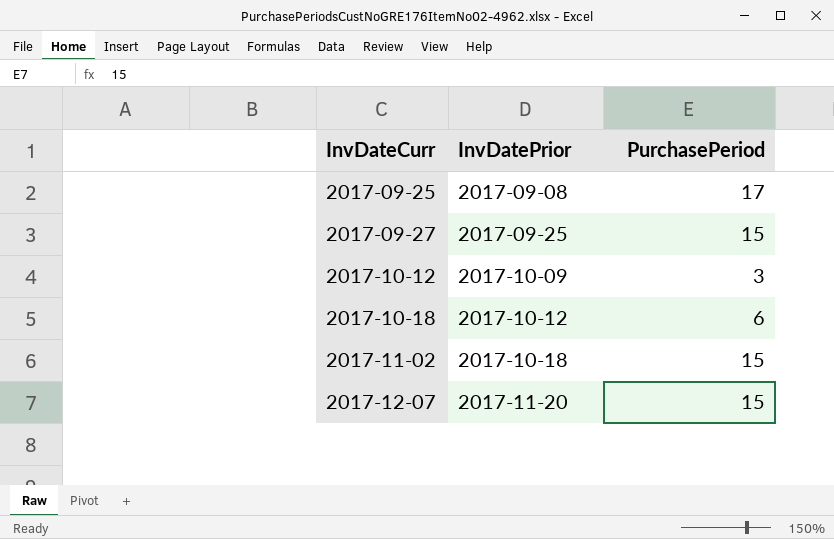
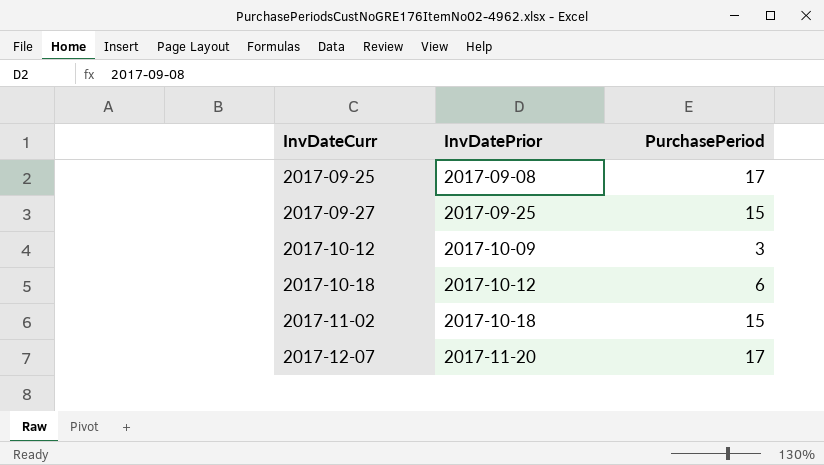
2017-12-07 | PurchasePeriod: 15 -> 17

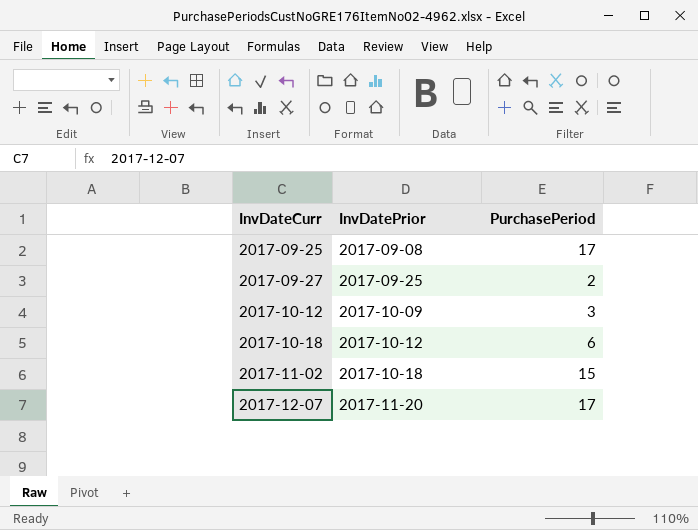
2017-09-27 | PurchasePeriod: 15 -> 2

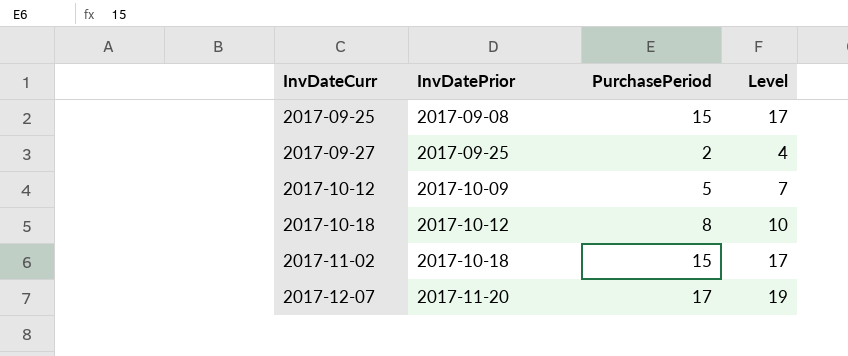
column Level | formula: none -> [PurchasePeriod] + 2
2017-09-25 | PurchasePeriod: 17 -> 15
2017-10-12 | PurchasePeriod: 3 -> 5
2017-10-18 | PurchasePeriod: 6 -> 8

